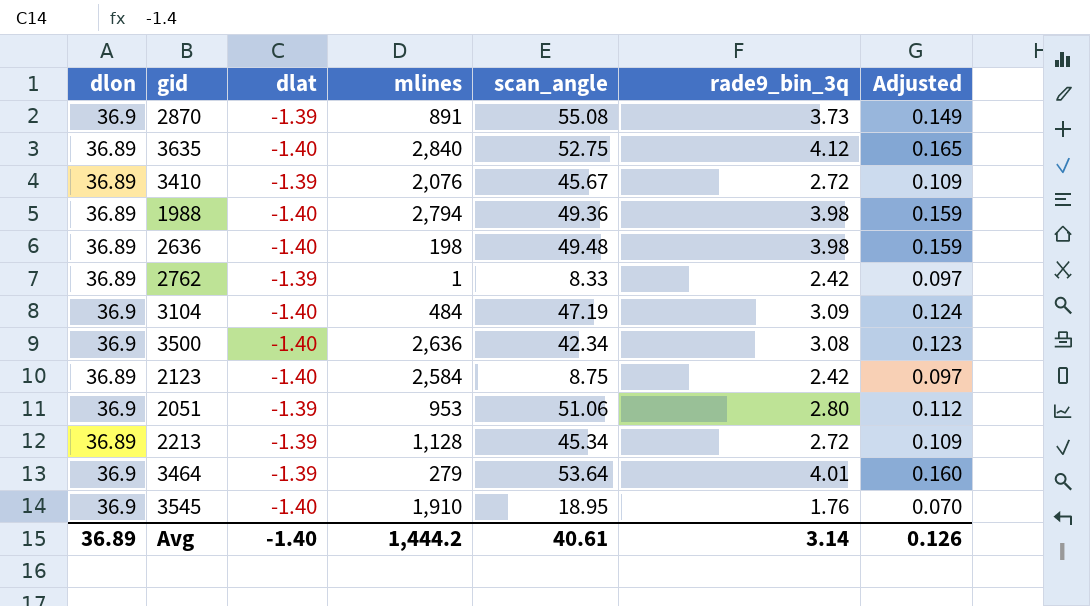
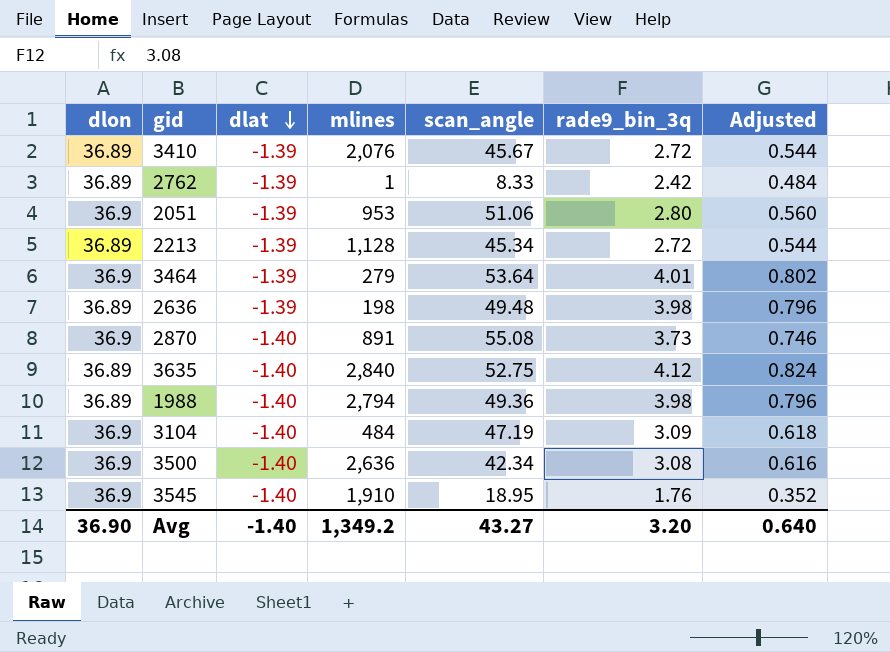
row order: none -> dlat descending
column Adjusted | formula: [rade9_bin_3q] * 0.04 -> [rade9_bin_3q] * 0.2
row 2123: 36.89 | -1.40 | 2,584 | 8.75 | 2.42 | 0.097 -> none
2636 | dlat: -1.40 -> -1.39
2870 | dlat: -1.39 -> -1.40
Avg | dlon: 36.89 -> 36.90
Avg | mlines: 1,444.2 -> 1,349.2
Avg | scan_angle: 40.61 -> 43.27
Avg | rade9_bin_3q: 3.14 -> 3.20
Avg | Adjusted: 0.126 -> 0.640

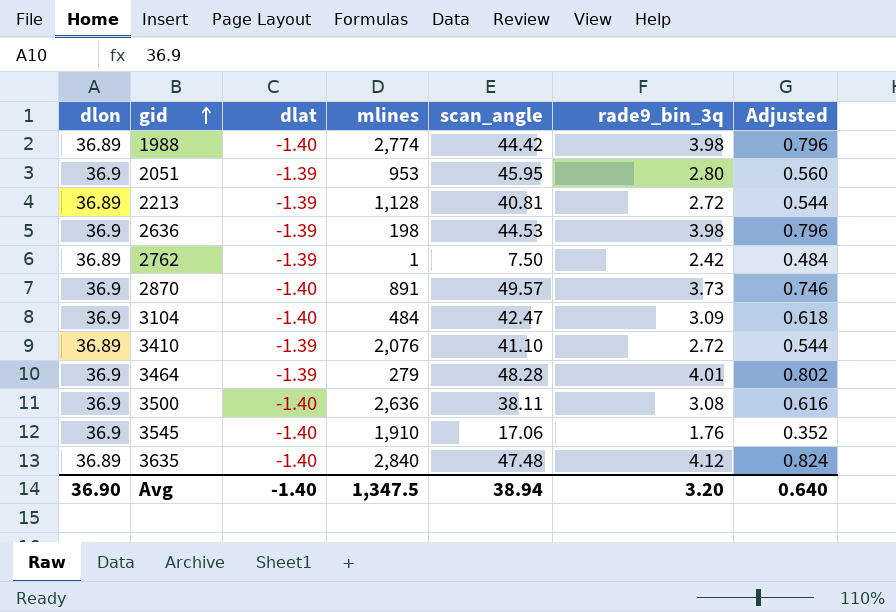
row order: dlat descending -> gid ascending
1988 | mlines: 2,794 -> 2,774
1988 | scan_angle: 49.36 -> 44.42
2051 | scan_angle: 51.06 -> 45.95
2213 | scan_angle: 45.34 -> 40.81
2636 | dlon: 36.89 -> 36.9
2636 | scan_angle: 49.48 -> 44.53
2762 | scan_angle: 8.33 -> 7.50
2870 | scan_angle: 55.08 -> 49.57
3104 | scan_angle: 47.19 -> 42.47
3410 | scan_angle: 45.67 -> 41.10
3464 | scan_angle: 53.64 -> 48.28
3500 | scan_angle: 42.34 -> 38.11
3545 | scan_angle: 18.95 -> 17.06
3635 | scan_angle: 52.75 -> 47.48
Avg | mlines: 1,349.2 -> 1,347.5
Avg | scan_angle: 43.27 -> 38.94

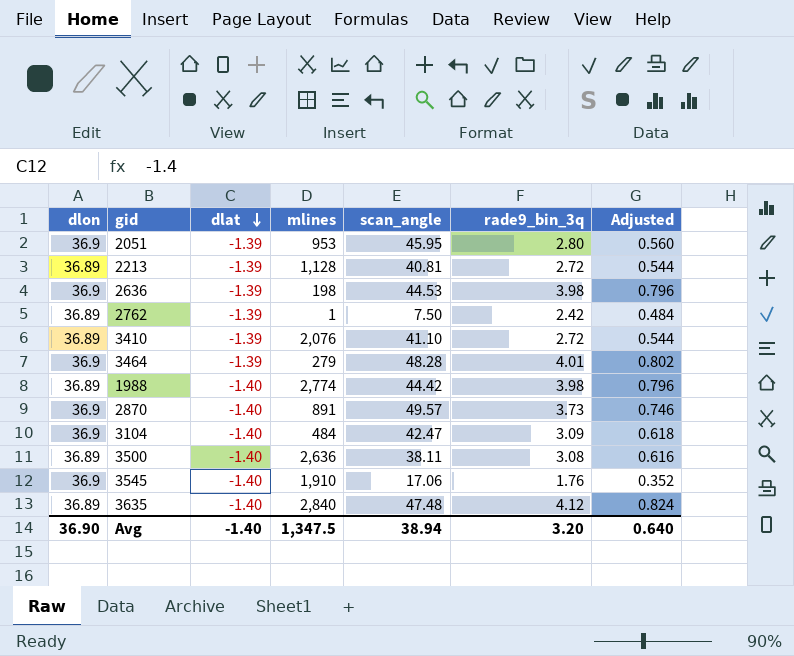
row order: gid ascending -> dlat descending
3500 | dlon: 36.9 -> 36.89

